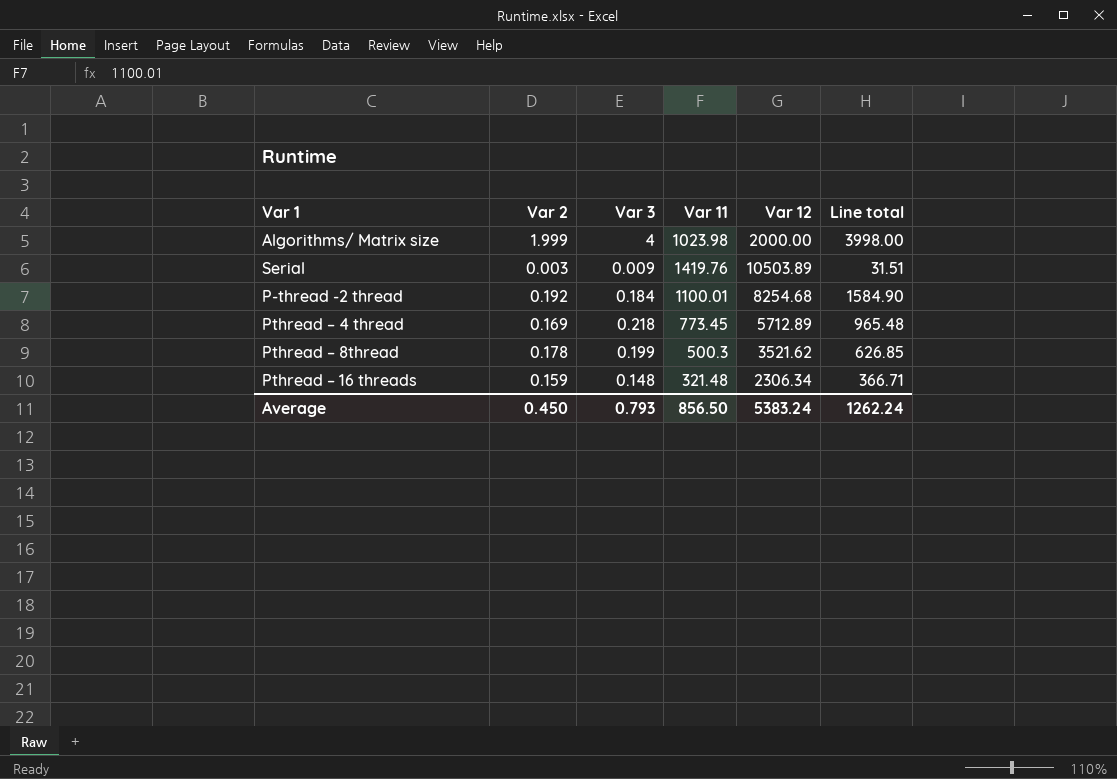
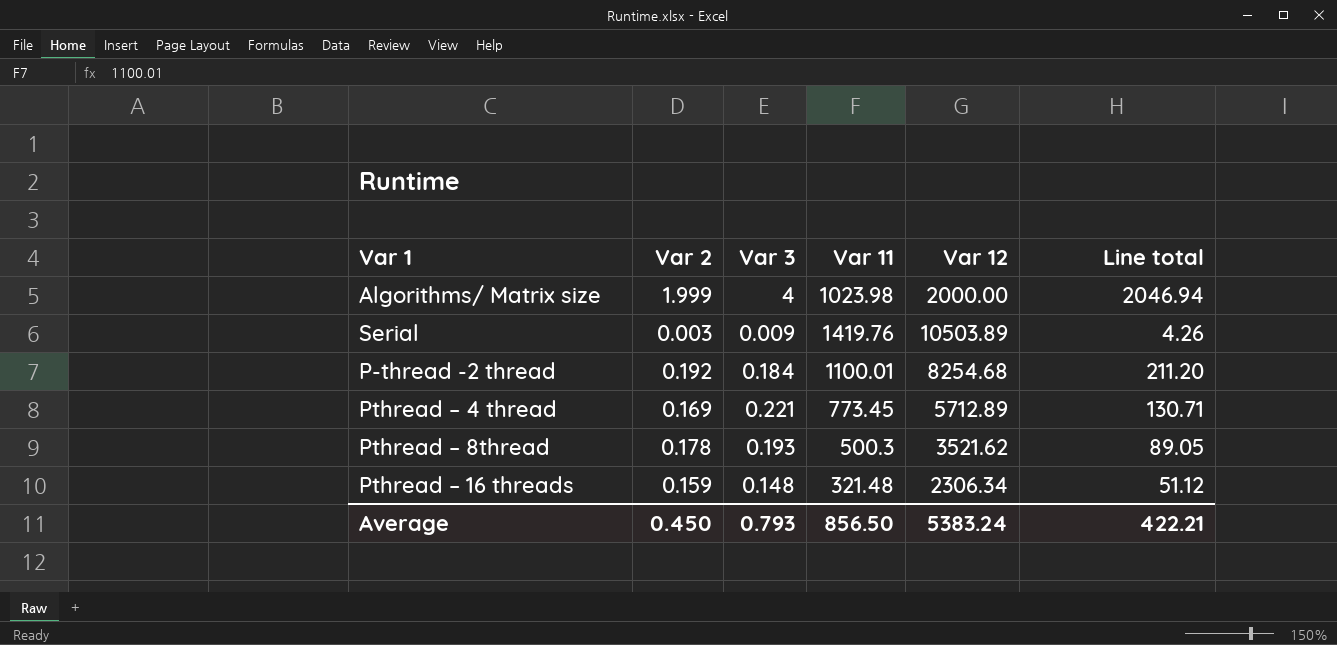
column Line total | formula: [Var 2] * [Var 12] -> [Var 2] * [Var 11]
Pthread – 4 thread | Var 3: 0.218 -> 0.221
Pthread – 8thread | Var 3: 0.199 -> 0.193
Average | Line total: 1262.24 -> 422.21

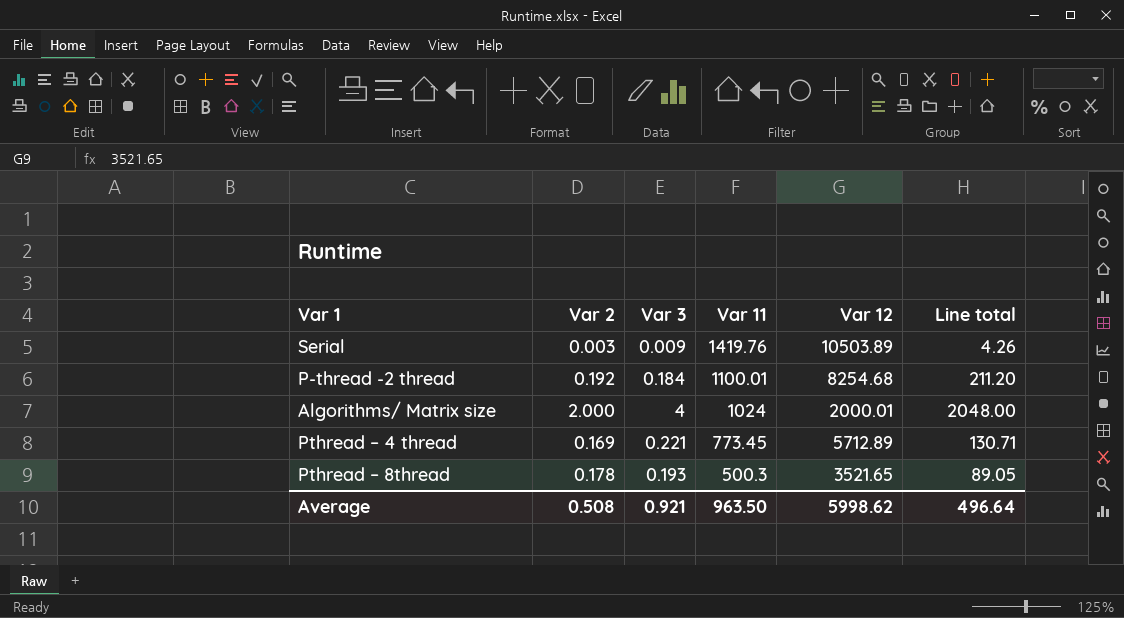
row order: none -> Var 11 descending
row Pthread – 16 threads: 0.159 | 0.148 | 321.48 | 2306.34 | 51.12 -> none
Algorithms/ Matrix size | Var 2: 1.999 -> 2.000
Algorithms/ Matrix size | Var 11: 1023.98 -> 1024
Algorithms/ Matrix size | Var 12: 2000.00 -> 2000.01
Algorithms/ Matrix size | Line total: 2046.94 -> 2048.00
Pthread – 8thread | Var 12: 3521.62 -> 3521.65
Average | Var 2: 0.450 -> 0.508
Average | Var 3: 0.793 -> 0.921
Average | Var 11: 856.50 -> 963.50
Average | Var 12: 5383.24 -> 5998.62
Average | Line total: 422.21 -> 496.64

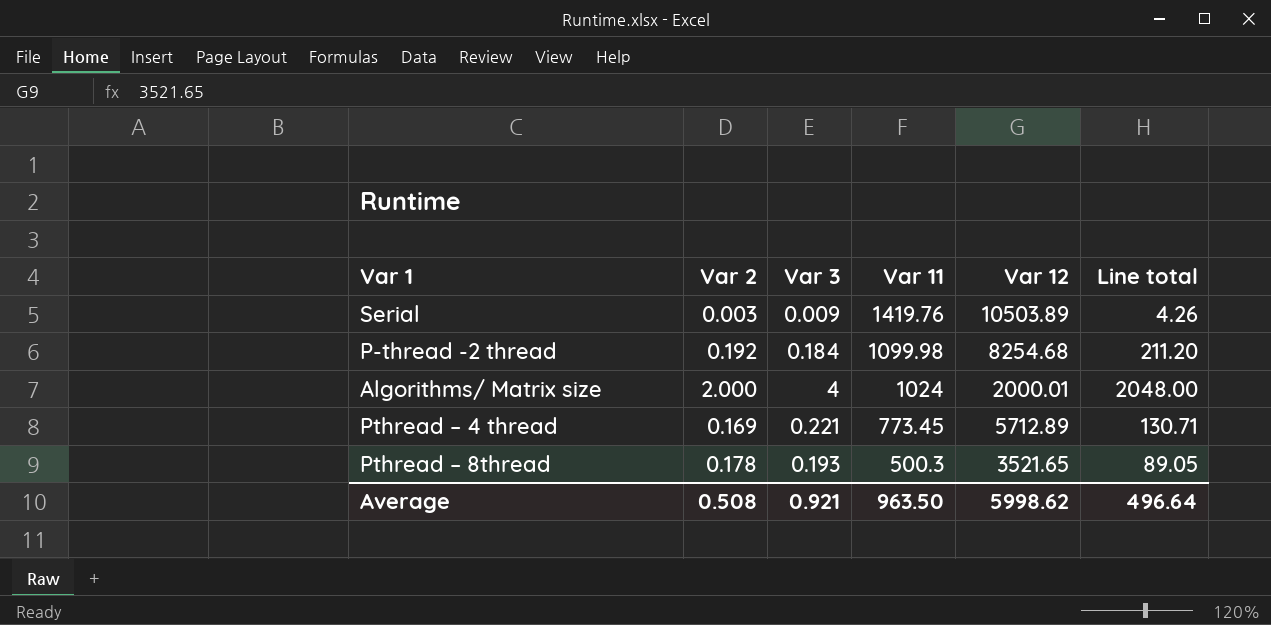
P-thread -2 thread | Var 11: 1100.01 -> 1099.98

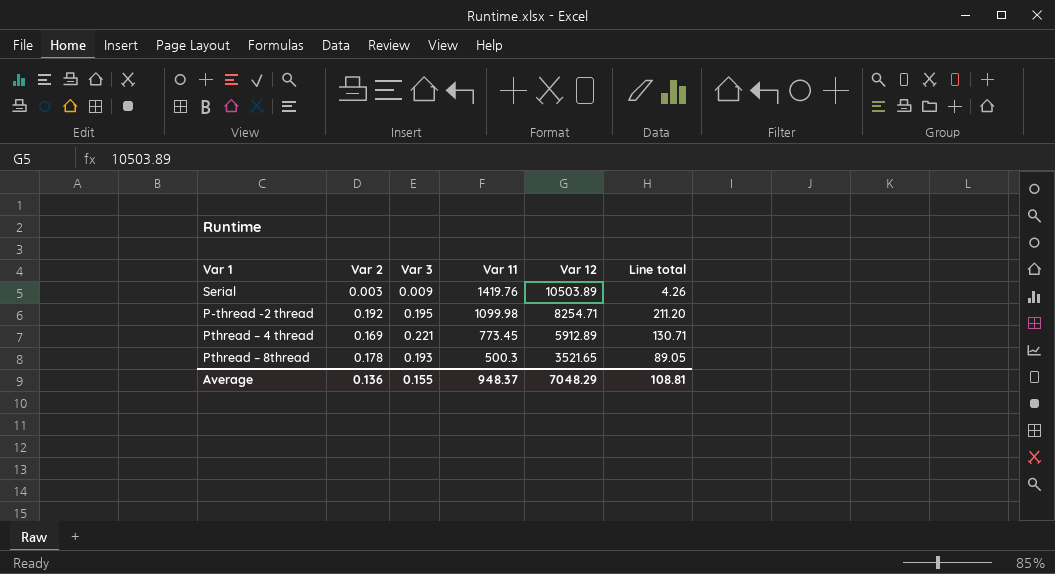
row Algorithms/ Matrix size: 2.000 | 4 | 1024 | 2000.01 | 2048.00 -> none
P-thread -2 thread | Var 3: 0.184 -> 0.195
P-thread -2 thread | Var 12: 8254.68 -> 8254.71
Pthread – 4 thread | Var 12: 5712.89 -> 5912.89
Average | Var 2: 0.508 -> 0.136
Average | Var 3: 0.921 -> 0.155
Average | Var 11: 963.50 -> 948.37
Average | Var 12: 5998.62 -> 7048.29
Average | Line total: 496.64 -> 108.81

